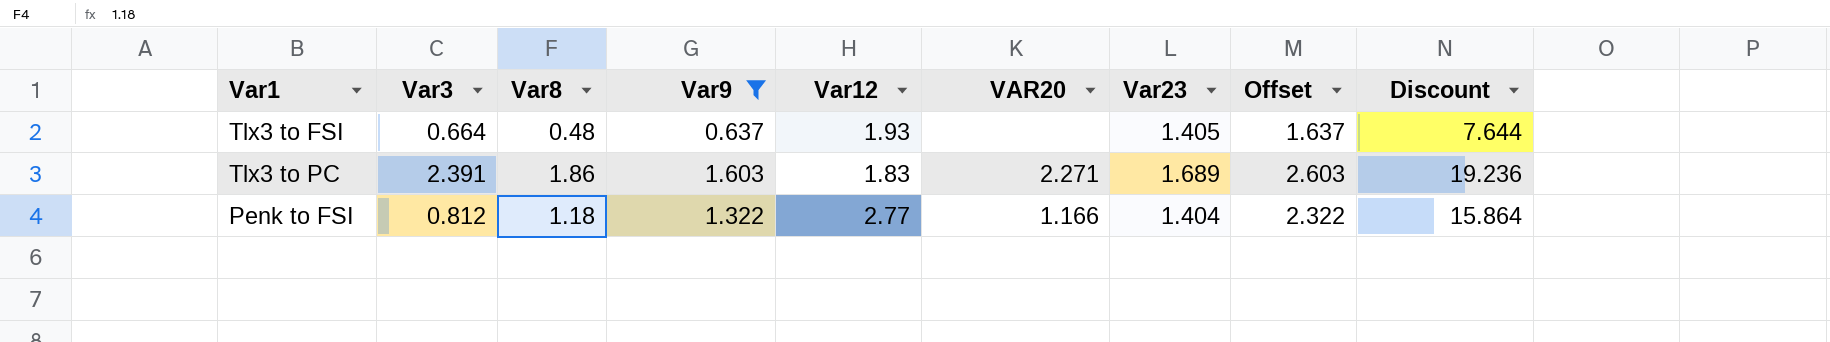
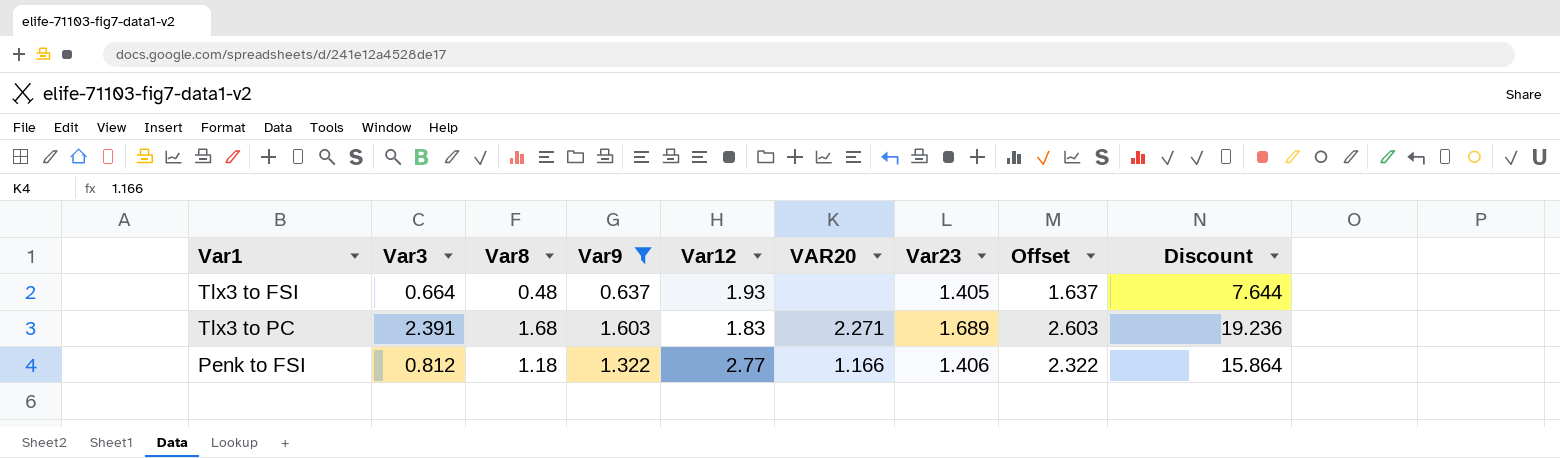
Tlx3 to PC | Var8: 1.86 -> 1.68
Penk to FSI | Var23: 1.404 -> 1.406

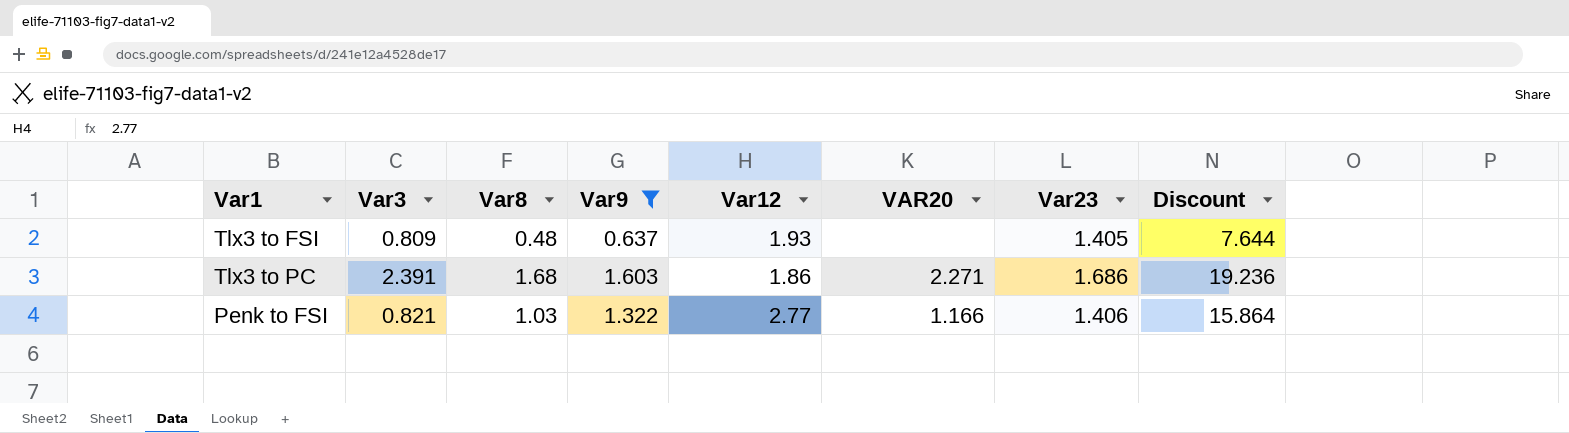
column Offset | formula: [Var9] + 1 -> none
Tlx3 to FSI | Var3: 0.664 -> 0.809
Tlx3 to PC | Var12: 1.83 -> 1.86
Tlx3 to PC | Var23: 1.689 -> 1.686
Penk to FSI | Var3: 0.812 -> 0.821
Penk to FSI | Var8: 1.18 -> 1.03

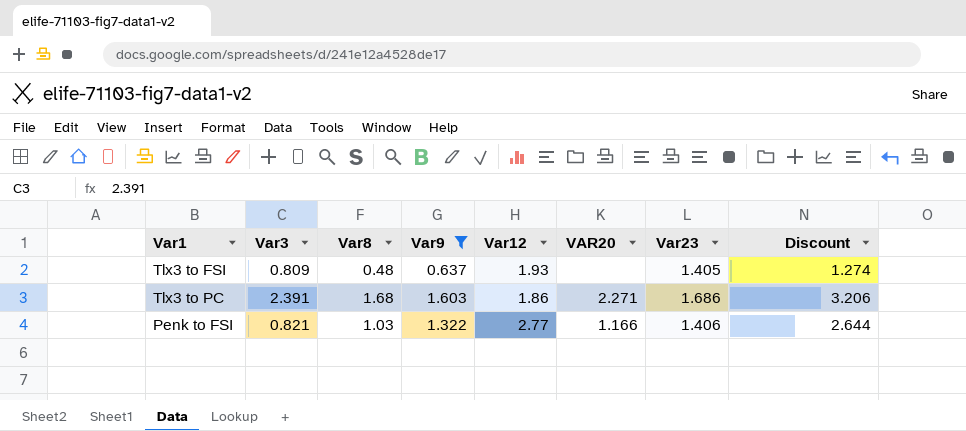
column Discount | formula: [Var9] * 12 -> [Var9] * 2

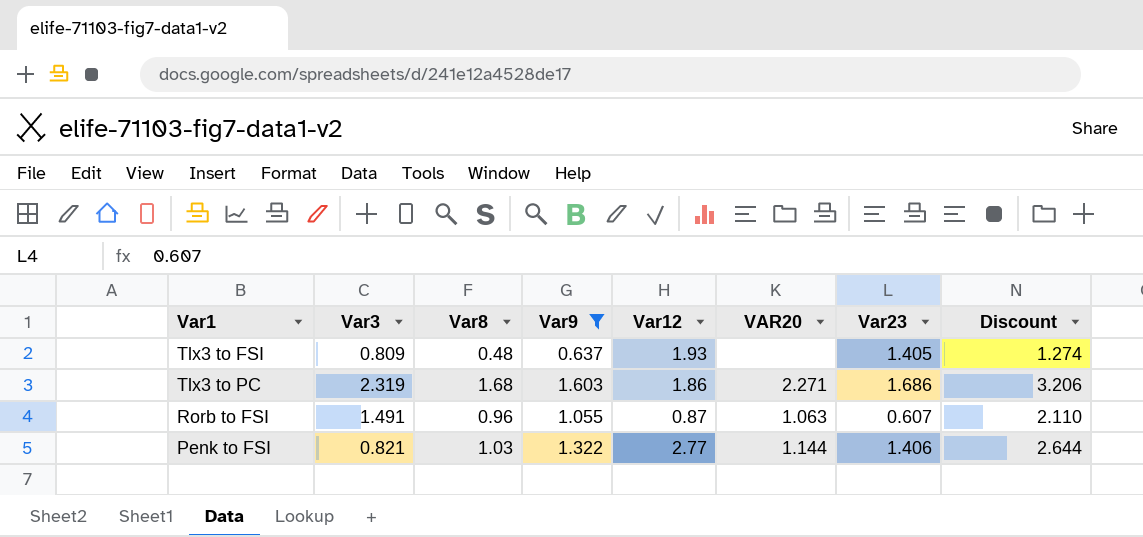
Tlx3 to PC | Var3: 2.391 -> 2.319
row Rorb to FSI: none -> 1.491 | 0.96 | 1.055 | 0.87 | 1.063 | 0.607 | 2.110
Penk to FSI | VAR20: 1.166 -> 1.144

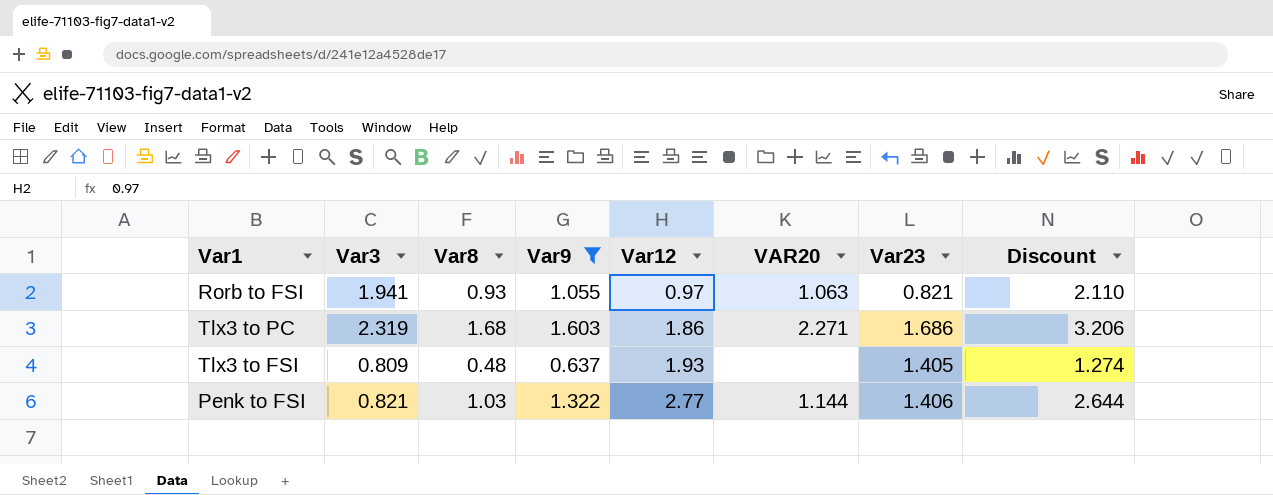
row order: none -> Var12 ascending
Rorb to FSI | Var3: 1.491 -> 1.941
Rorb to FSI | Var8: 0.96 -> 0.93
Rorb to FSI | Var12: 0.87 -> 0.97
Rorb to FSI | Var23: 0.607 -> 0.821

